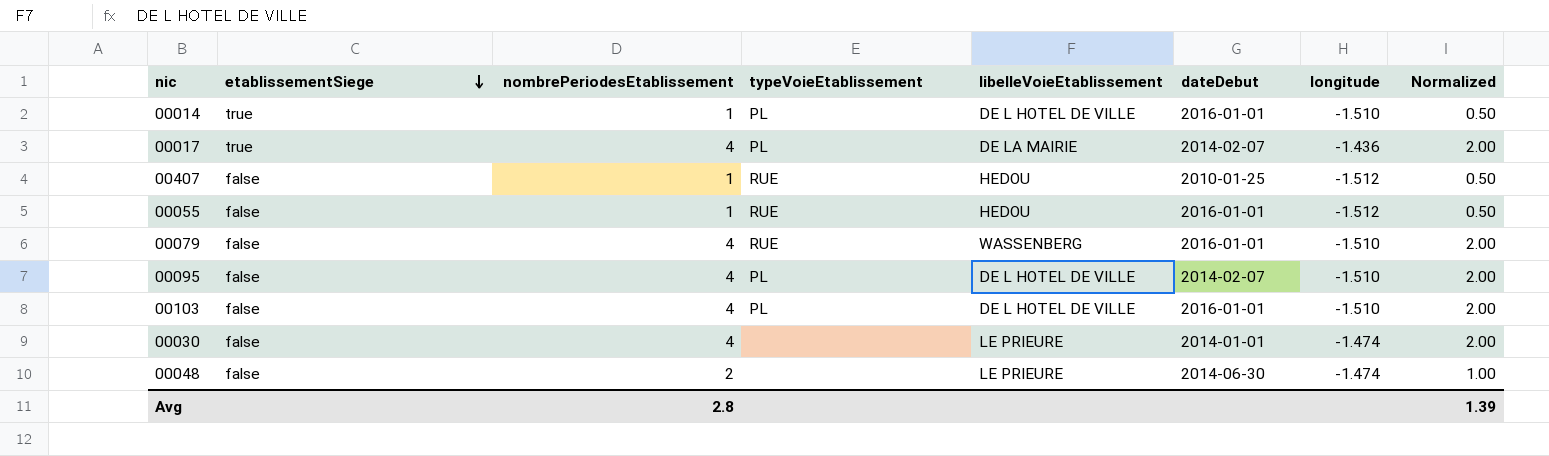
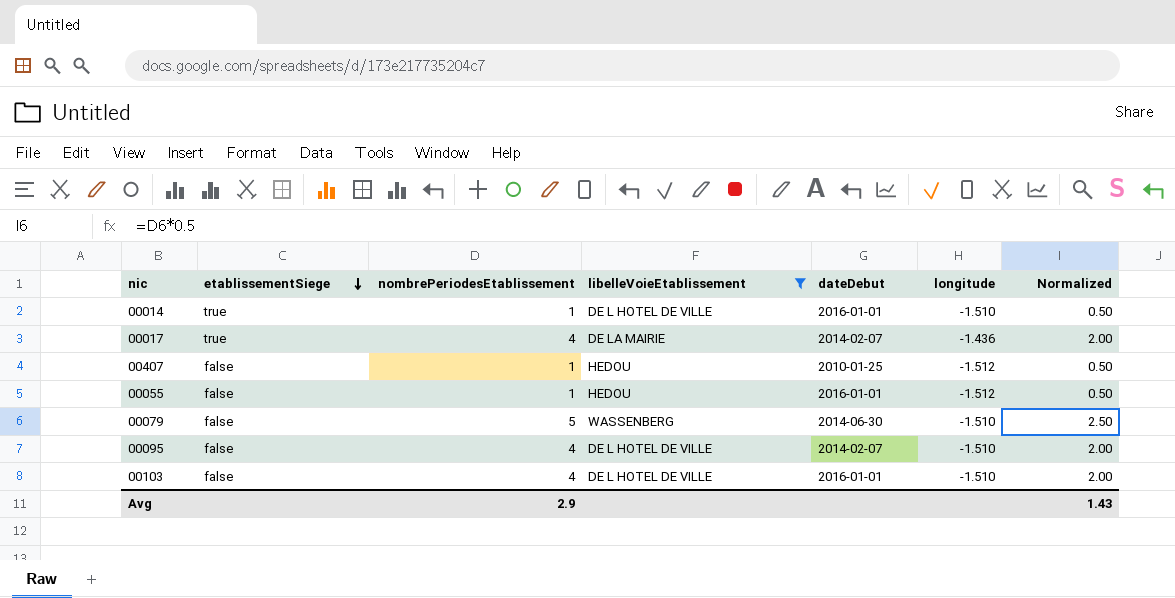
filter: none -> libelleVoieEtablissement != LE PRIEURE
column typeVoieEtablissement | position: 4 -> none
00079 | nombrePeriodesEtablissement: 4 -> 5
00079 | dateDebut: 2016-01-01 -> 2014-06-30
00079 | Normalized: 2.00 -> 2.50
Avg | nombrePeriodesEtablissement: 2.8 -> 2.9
Avg | Normalized: 1.39 -> 1.43

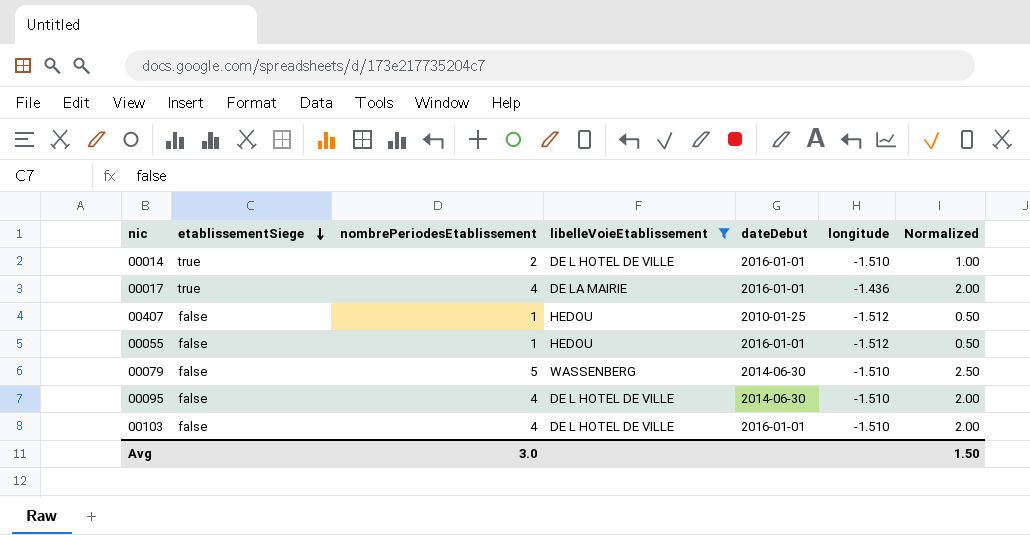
00014 | nombrePeriodesEtablissement: 1 -> 2
00014 | Normalized: 0.50 -> 1.00
00017 | dateDebut: 2014-02-07 -> 2016-01-01
00095 | dateDebut: 2014-02-07 -> 2014-06-30
Avg | nombrePeriodesEtablissement: 2.9 -> 3.0
Avg | Normalized: 1.43 -> 1.50

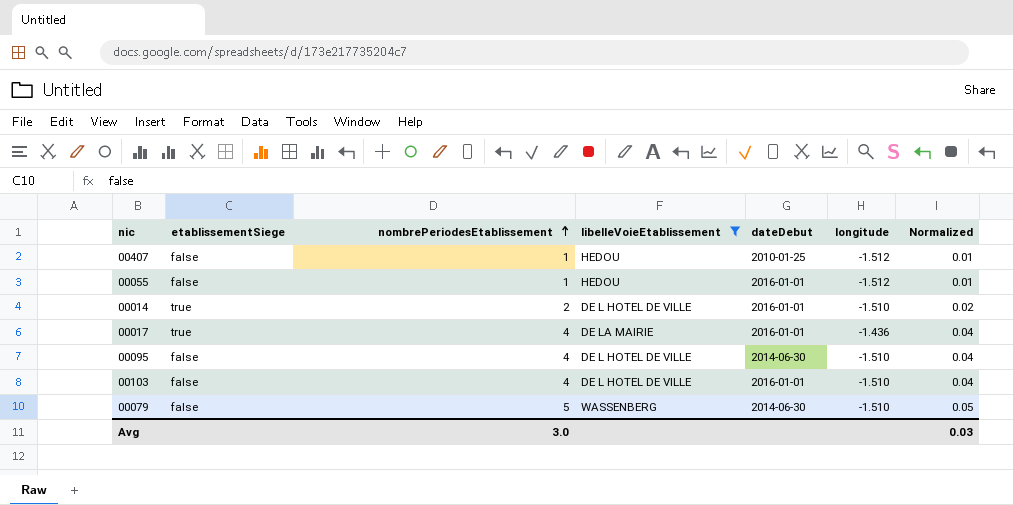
row order: etablissementSiege descending -> nombrePeriodesEtablissement ascending
column Normalized | formula: [nombrePeriodesEtablissement] * 0.5 -> [nombrePeriodesEtablissement] * 0.01
Avg | Normalized: 1.50 -> 0.03

